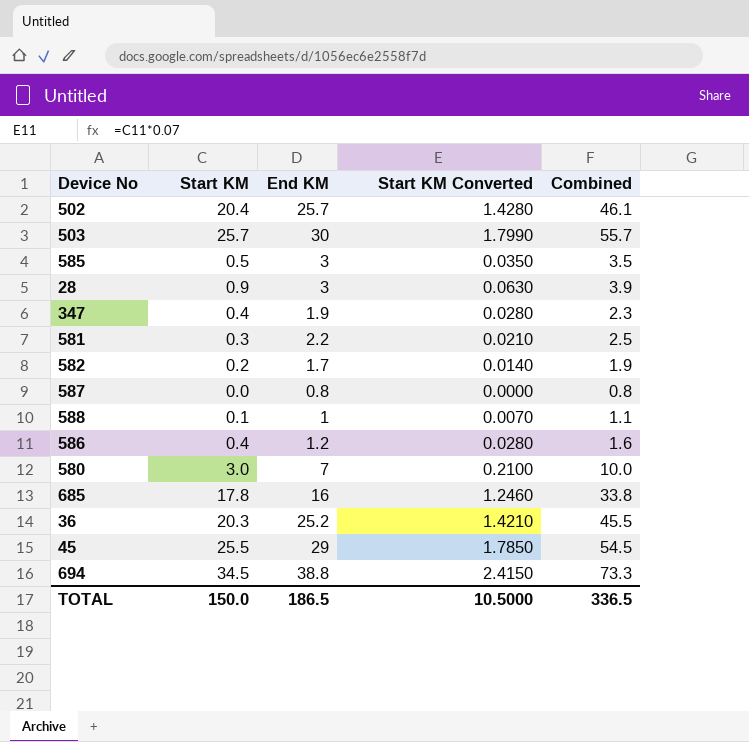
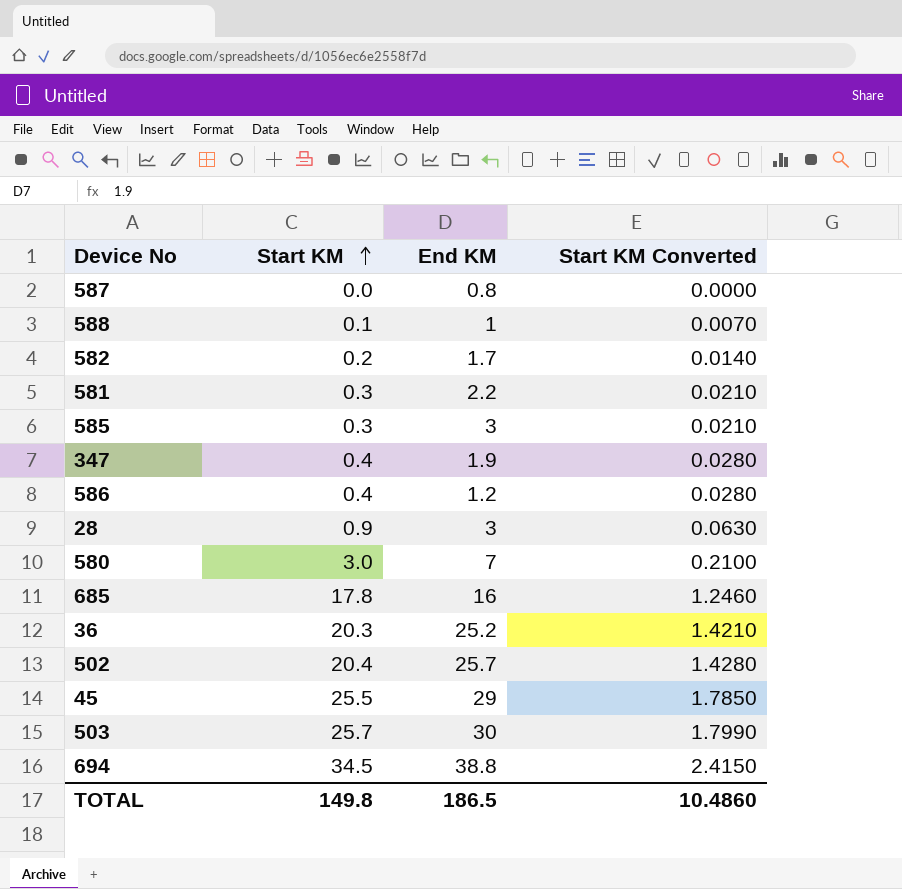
row order: none -> Start KM ascending
column Combined | formula: [Start KM] + [End KM] -> none
585 | Start KM: 0.5 -> 0.3
585 | Start KM Converted: 0.0350 -> 0.0210
TOTAL | Start KM: 150.0 -> 149.8
TOTAL | Start KM Converted: 10.5000 -> 10.4860

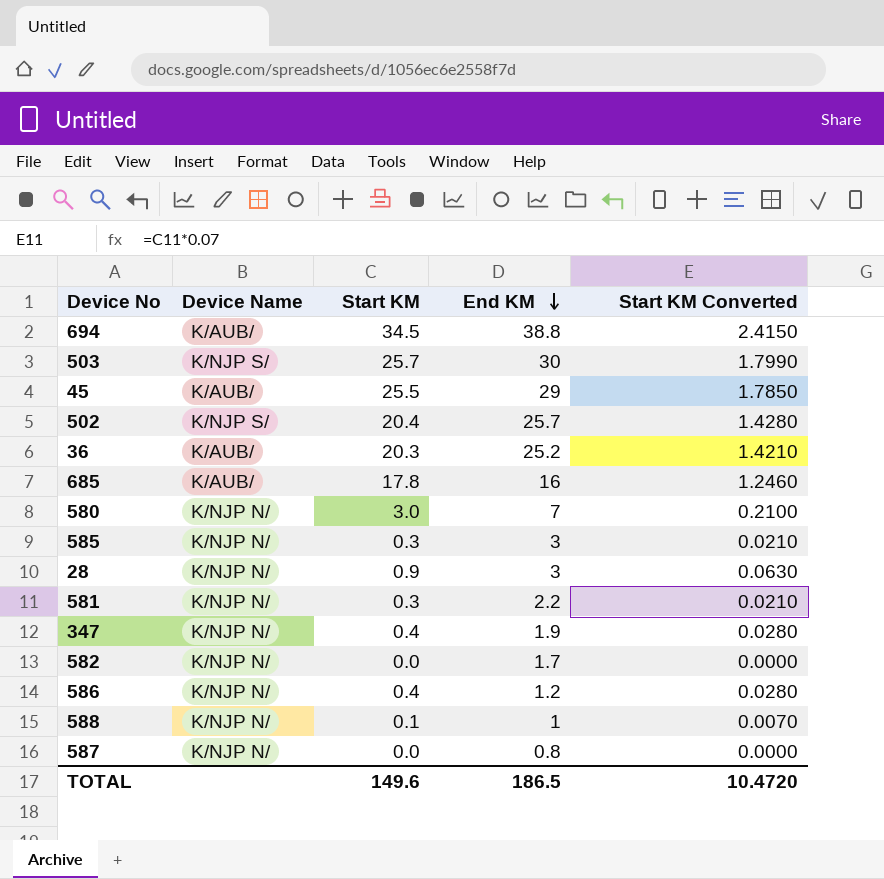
row order: Start KM ascending -> End KM descending
column Device Name | position: none -> 2
582 | Start KM: 0.2 -> 0.0
582 | Start KM Converted: 0.0140 -> 0.0000
TOTAL | Start KM: 149.8 -> 149.6
TOTAL | Start KM Converted: 10.4860 -> 10.4720

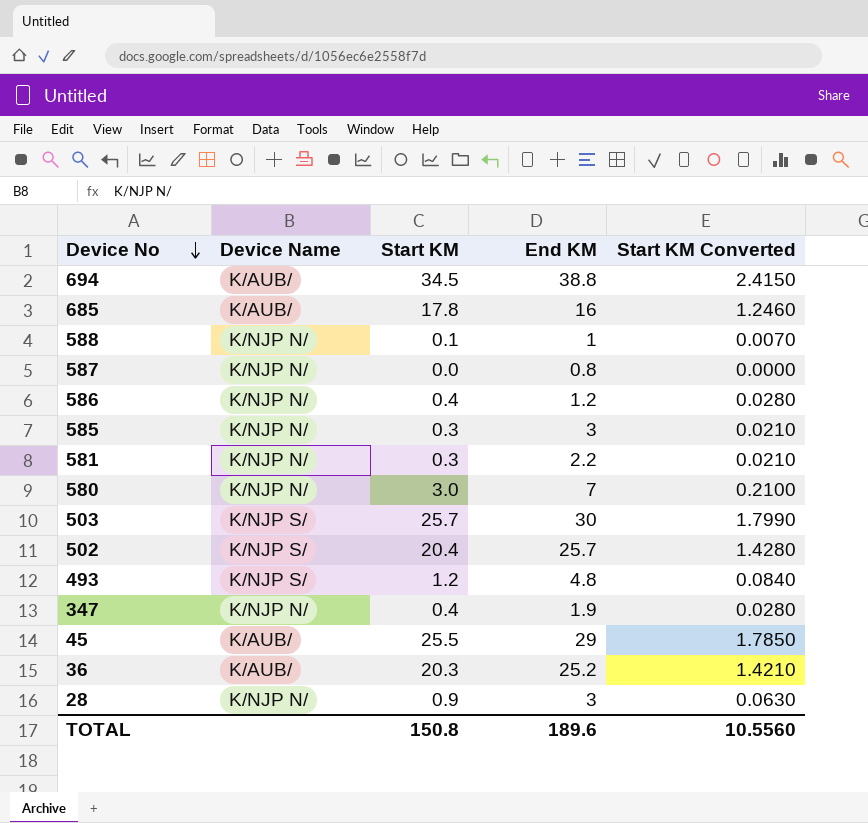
row order: End KM descending -> Device No descending
row 582: K/NJP N/ | 0.0 | 1.7 | 0.0000 -> none
row 493: none -> K/NJP S/ | 1.2 | 4.8 | 0.0840
TOTAL | Start KM: 149.6 -> 150.8
TOTAL | End KM: 186.5 -> 189.6
TOTAL | Start KM Converted: 10.4720 -> 10.5560

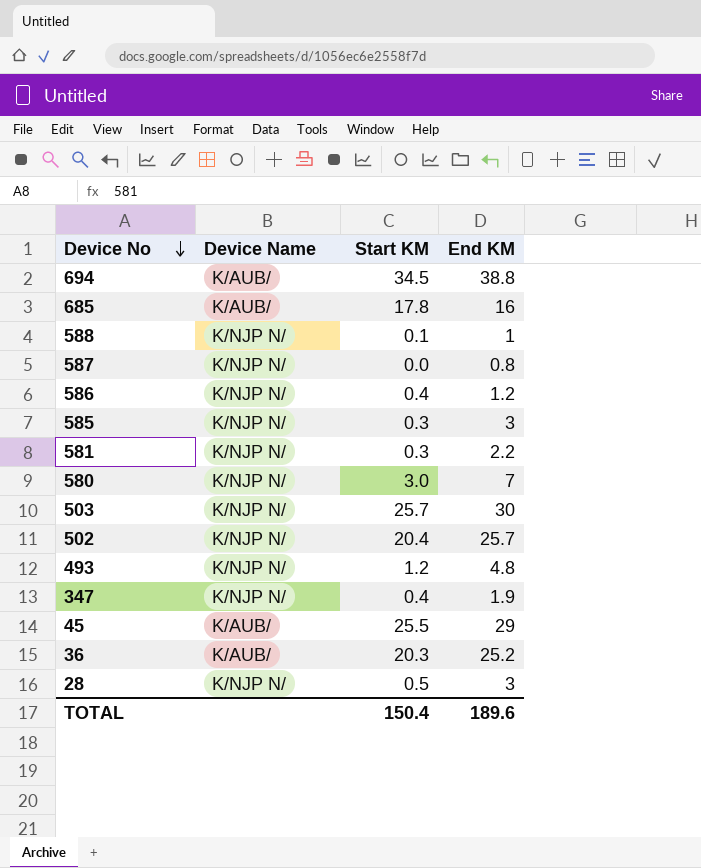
column Start KM Converted | formula: [Start KM] * 0.07 -> none
503 | Device Name: K/NJP S/ -> K/NJP N/
502 | Device Name: K/NJP S/ -> K/NJP N/
493 | Device Name: K/NJP S/ -> K/NJP N/
28 | Start KM: 0.9 -> 0.5
TOTAL | Start KM: 150.8 -> 150.4

